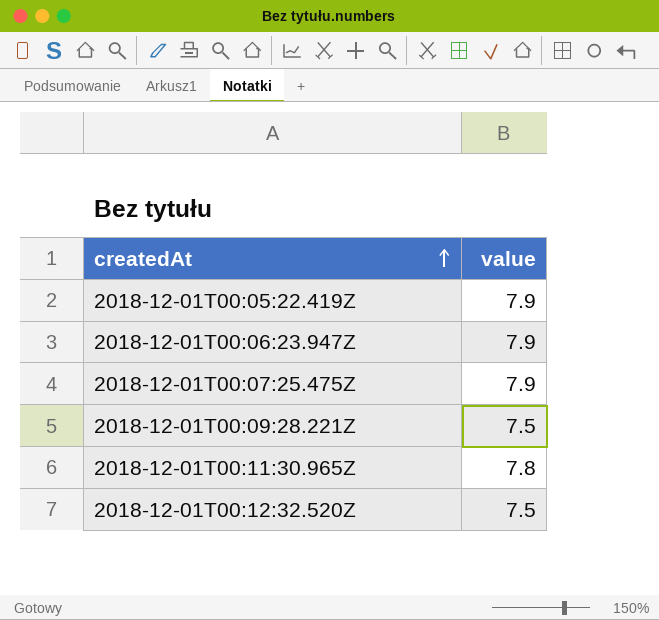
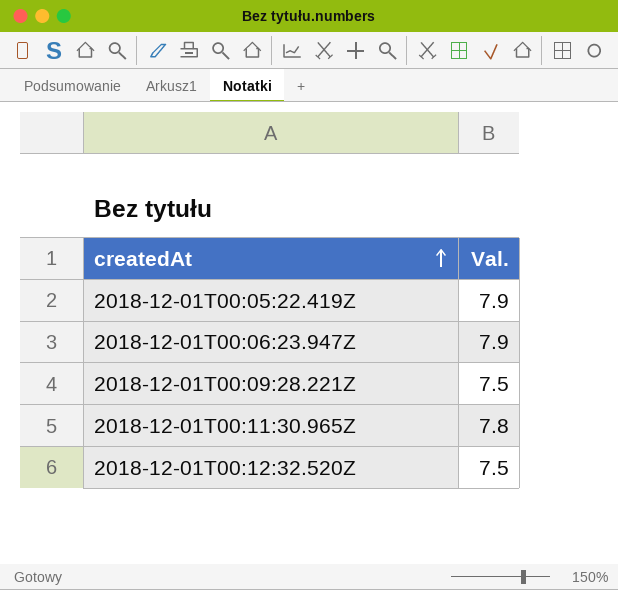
column name: value -> Val.
row 2018-12-01T00:07:25.475Z: 7.9 -> none

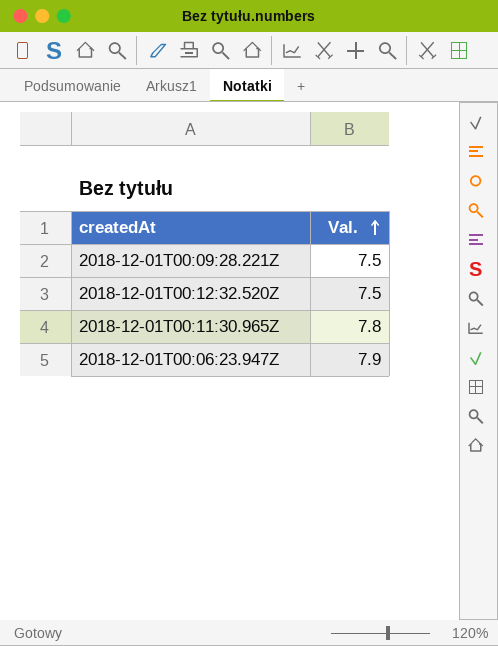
row order: createdAt ascending -> Val. ascending
row 2018-12-01T00:05:22.419Z: 7.9 -> none

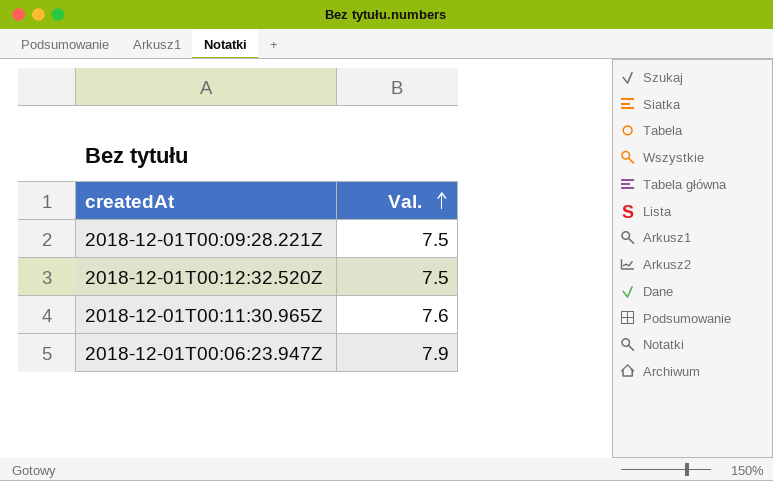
2018-12-01T00:11:30.965Z | Val.: 7.8 -> 7.6

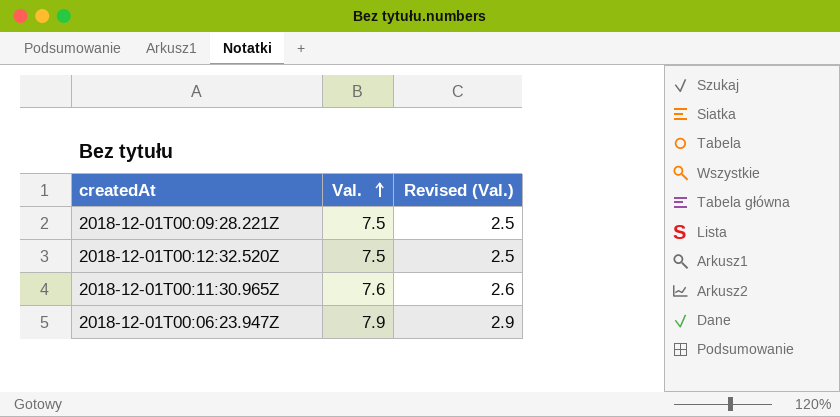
column Revised (Val.) | formula: none -> [Val.] - 5

